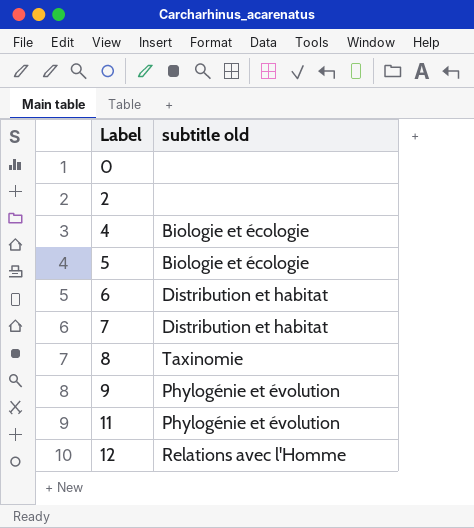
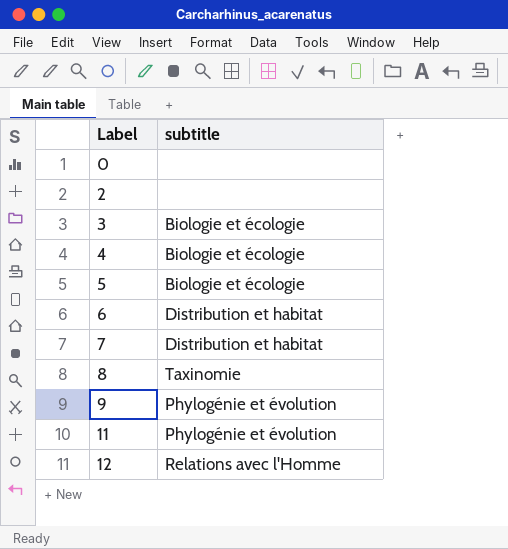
column name: subtitle old -> subtitle
row 3: none -> Biologie et écologie

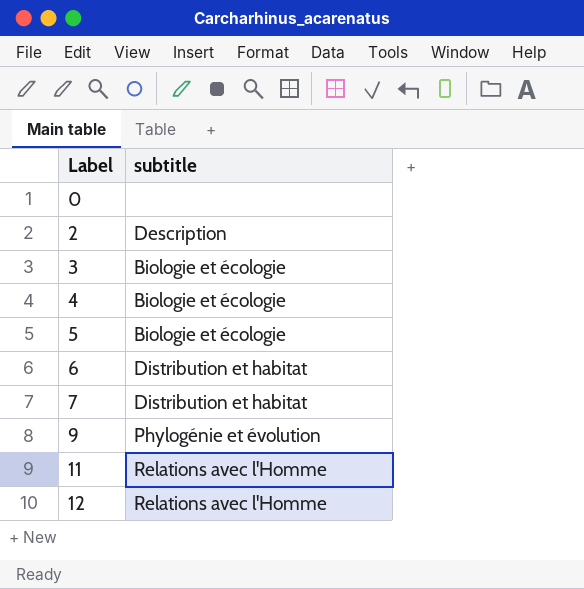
row 8: Taxinomie -> none
2 | subtitle: none -> Description
11 | subtitle: Phylogénie et évolution -> Relations avec l'Homme

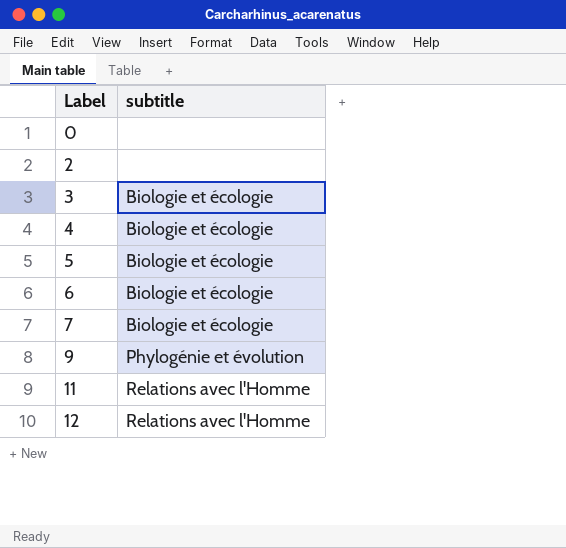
2 | subtitle: Description -> none
6 | subtitle: Distribution et habitat -> Biologie et écologie
7 | subtitle: Distribution et habitat -> Biologie et écologie

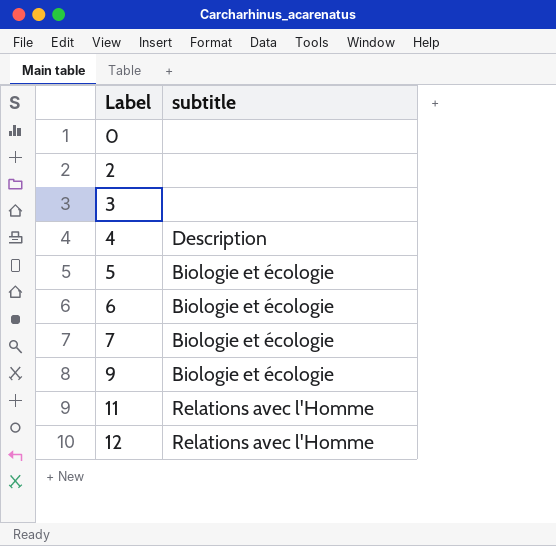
3 | subtitle: Biologie et écologie -> none
4 | subtitle: Biologie et écologie -> Description
9 | subtitle: Phylogénie et évolution -> Biologie et écologie

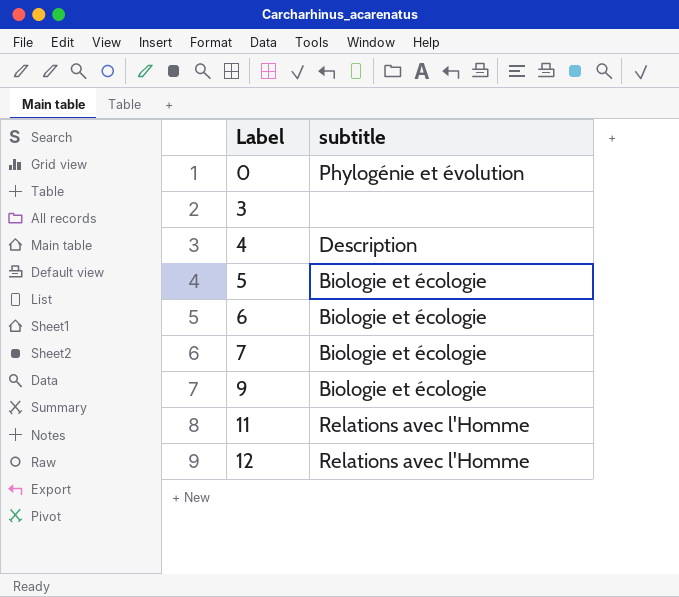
row 2: none -> none
0 | subtitle: none -> Phylogénie et évolution

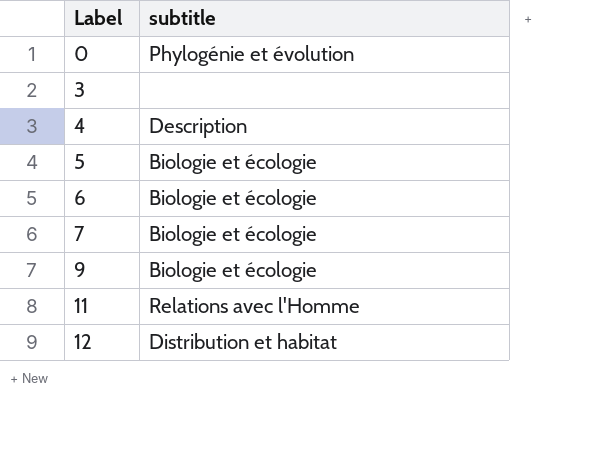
12 | subtitle: Relations avec l'Homme -> Distribution et habitat

